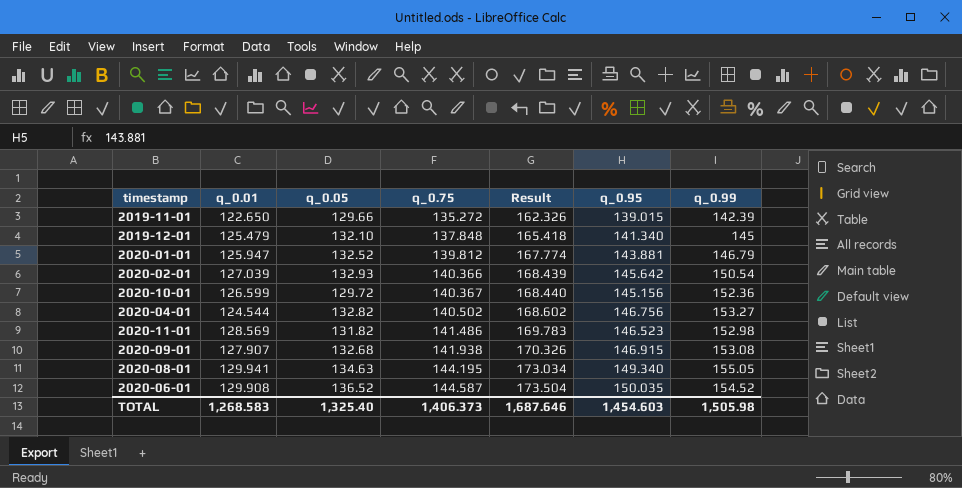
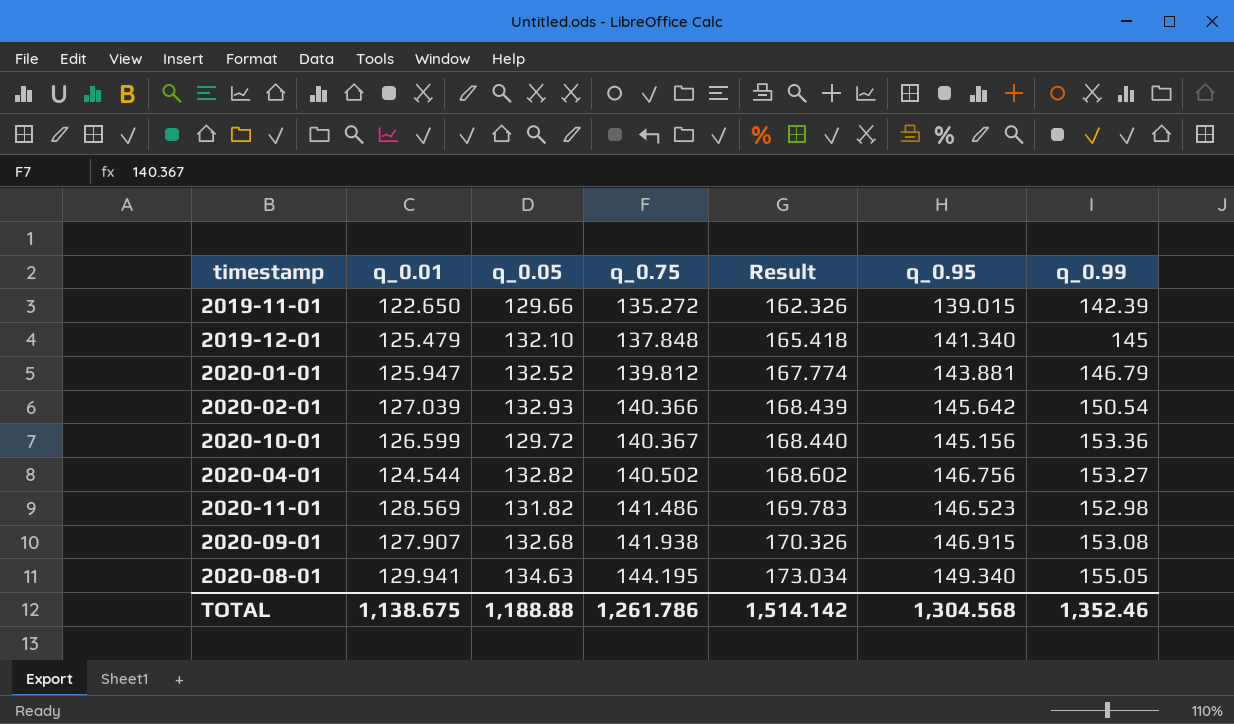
row 2020-06-01: 129.908 | 136.52 | 144.587 | 173.504 | 150.035 | 154.52 -> none
2020-10-01 | q_0.99: 152.36 -> 153.36
TOTAL | q_0.01: 1,268.583 -> 1,138.675
TOTAL | q_0.05: 1,325.40 -> 1,188.88
TOTAL | q_0.75: 1,406.373 -> 1,261.786
TOTAL | Result: 1,687.646 -> 1,514.142
TOTAL | q_0.95: 1,454.603 -> 1,304.568
TOTAL | q_0.99: 1,505.98 -> 1,352.46

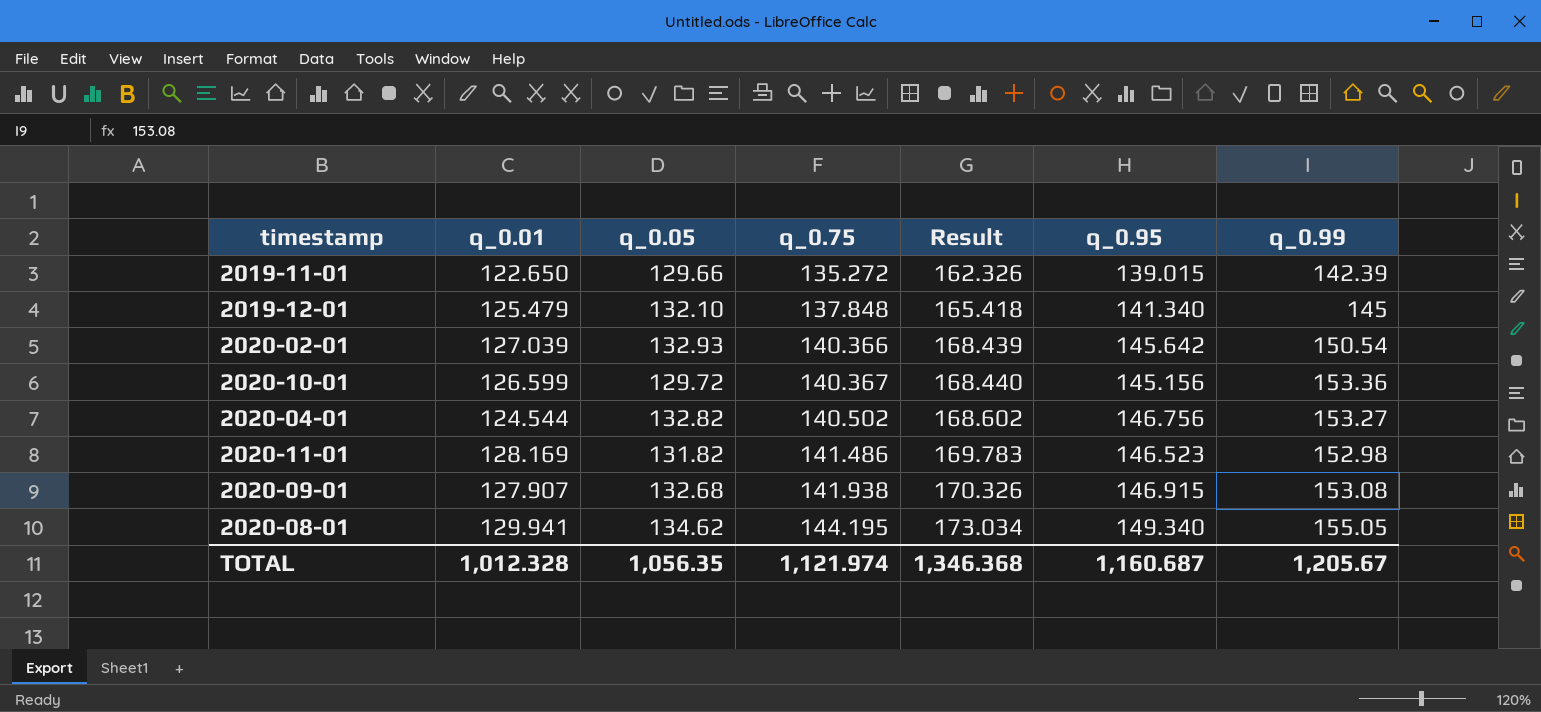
row 2020-01-01: 125.947 | 132.52 | 139.812 | 167.774 | 143.881 | 146.79 -> none
2020-11-01 | q_0.01: 128.569 -> 128.169
2020-08-01 | q_0.05: 134.63 -> 134.62
TOTAL | q_0.01: 1,138.675 -> 1,012.328
TOTAL | q_0.05: 1,188.88 -> 1,056.35
TOTAL | q_0.75: 1,261.786 -> 1,121.974
TOTAL | Result: 1,514.142 -> 1,346.368
TOTAL | q_0.95: 1,304.568 -> 1,160.687
TOTAL | q_0.99: 1,352.46 -> 1,205.67

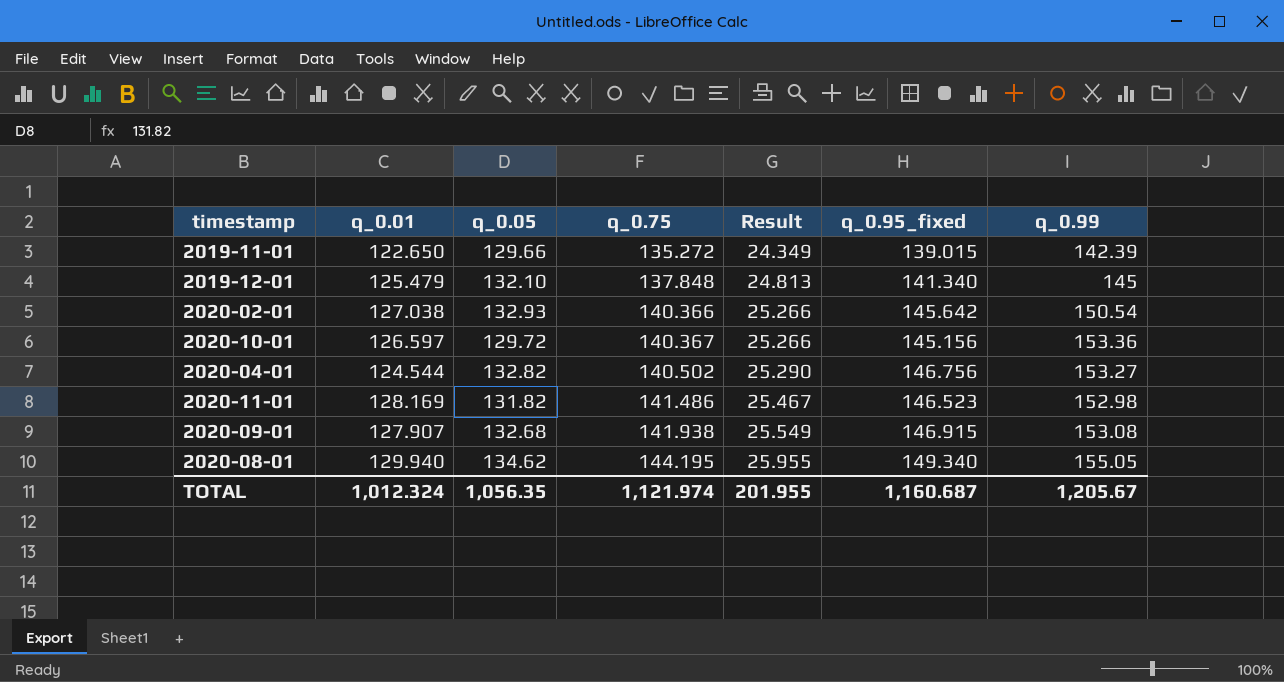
column Result | formula: [q_0.75] * 1.2 -> [q_0.75] * 0.18
column name: q_0.95 -> q_0.95_fixed
2020-02-01 | q_0.01: 127.039 -> 127.038
2020-10-01 | q_0.01: 126.599 -> 126.597
2020-08-01 | q_0.01: 129.941 -> 129.940
TOTAL | q_0.01: 1,012.328 -> 1,012.324
TOTAL | Result: 1,346.368 -> 201.955

